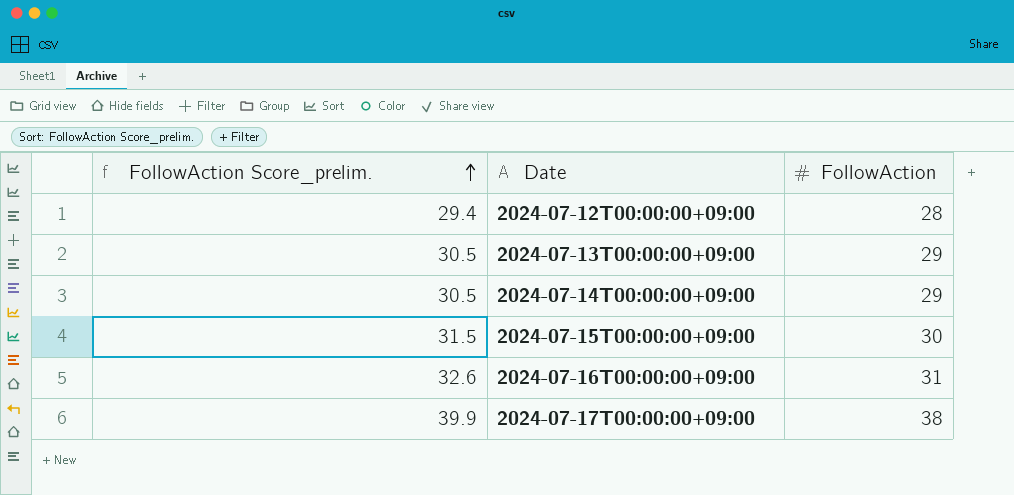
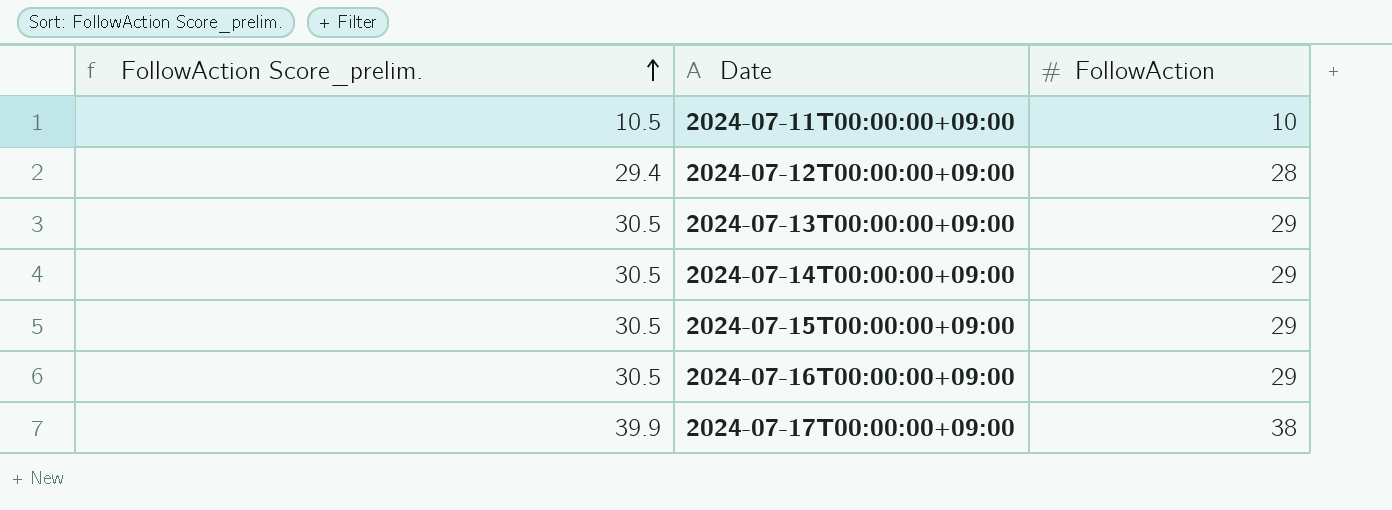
row 2024-07-11T00:00:00+09:00: none -> 10.5 | 10
2024-07-15T00:00:00+09:00 | FollowAction Score_prelim.: 31.5 -> 30.5
2024-07-15T00:00:00+09:00 | FollowAction: 30 -> 29
2024-07-16T00:00:00+09:00 | FollowAction Score_prelim.: 32.6 -> 30.5
2024-07-16T00:00:00+09:00 | FollowAction: 31 -> 29

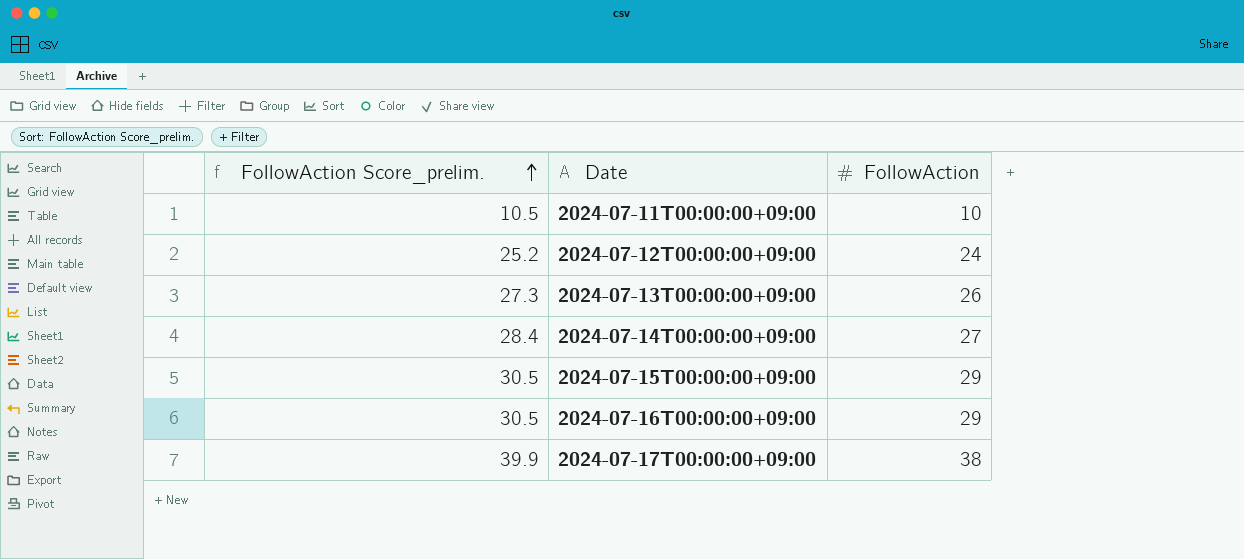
2024-07-12T00:00:00+09:00 | FollowAction Score_prelim.: 29.4 -> 25.2
2024-07-12T00:00:00+09:00 | FollowAction: 28 -> 24
2024-07-13T00:00:00+09:00 | FollowAction Score_prelim.: 30.5 -> 27.3
2024-07-13T00:00:00+09:00 | FollowAction: 29 -> 26
2024-07-14T00:00:00+09:00 | FollowAction Score_prelim.: 30.5 -> 28.4
2024-07-14T00:00:00+09:00 | FollowAction: 29 -> 27

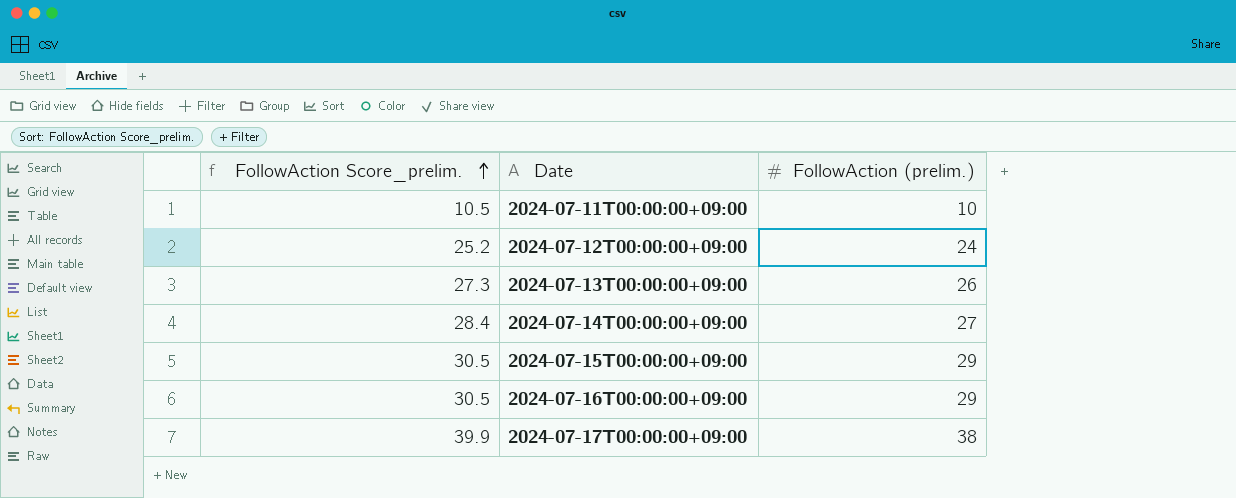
column name: FollowAction -> FollowAction (prelim.)

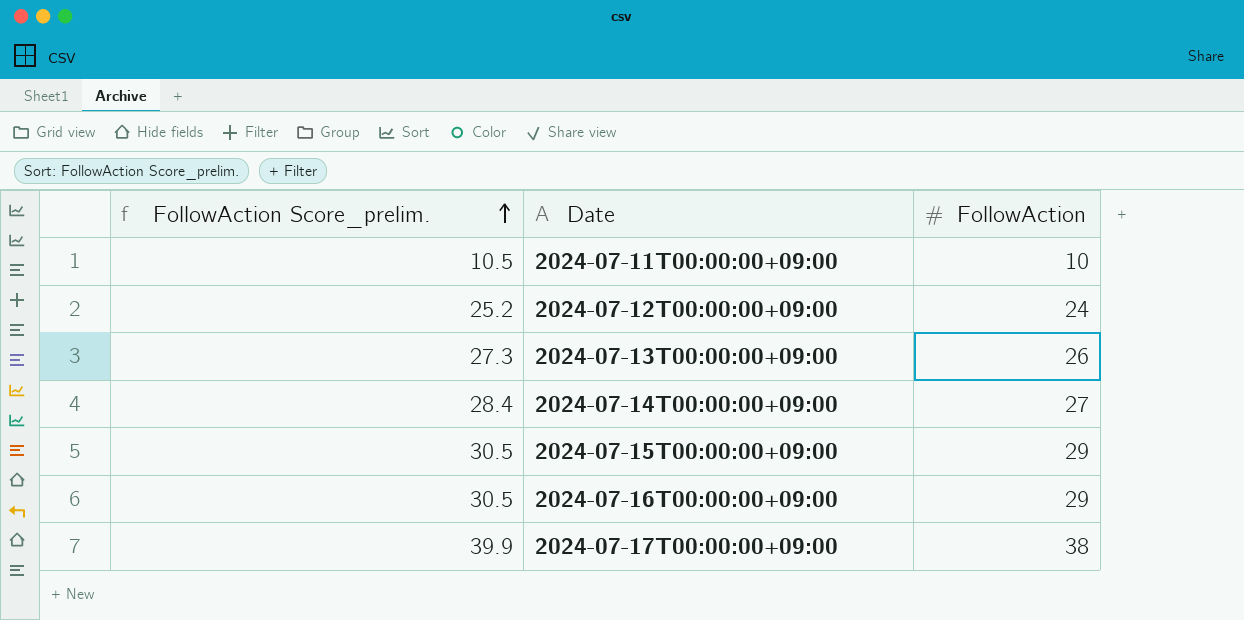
column name: FollowAction (prelim.) -> FollowAction

